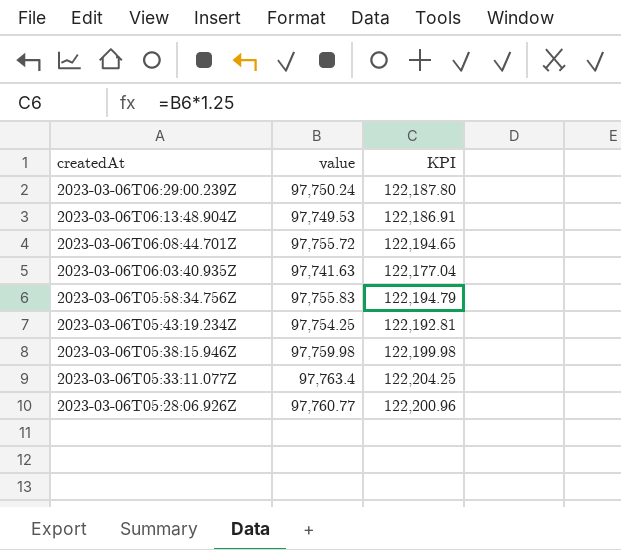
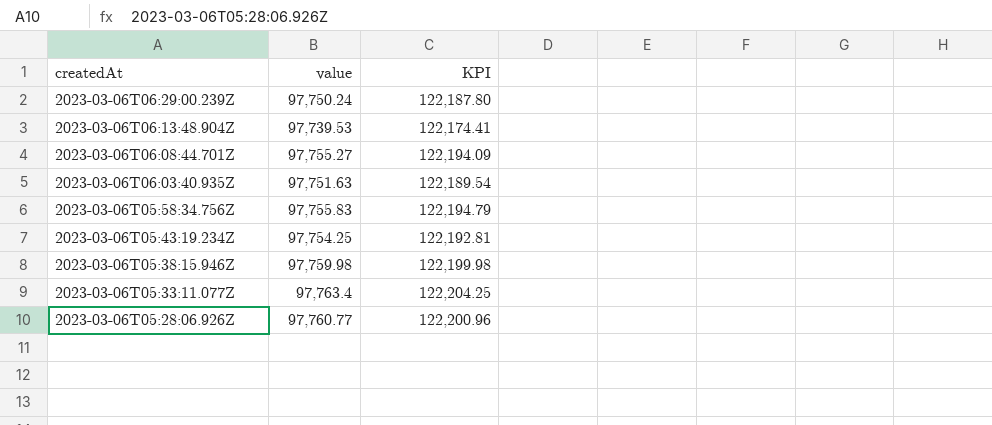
2023-03-06T06:13:48.904Z | value: 97,749.53 -> 97,739.53
2023-03-06T06:13:48.904Z | KPI: 122,186.91 -> 122,174.41
2023-03-06T06:08:44.701Z | value: 97,755.72 -> 97,755.27
2023-03-06T06:08:44.701Z | KPI: 122,194.65 -> 122,194.09
2023-03-06T06:03:40.935Z | value: 97,741.63 -> 97,751.63
2023-03-06T06:03:40.935Z | KPI: 122,177.04 -> 122,189.54

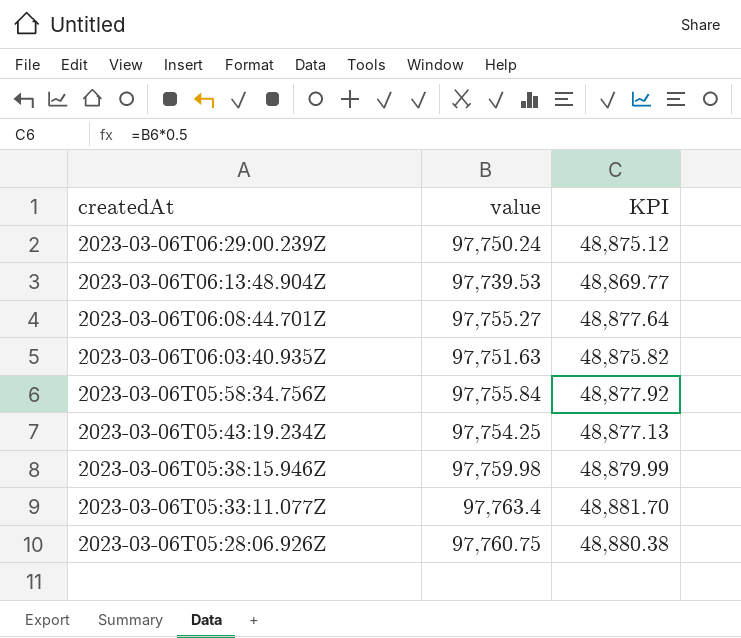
column KPI | formula: [value] * 1.25 -> [value] * 0.5
2023-03-06T05:58:34.756Z | value: 97,755.83 -> 97,755.84
2023-03-06T05:28:06.926Z | value: 97,760.77 -> 97,760.75

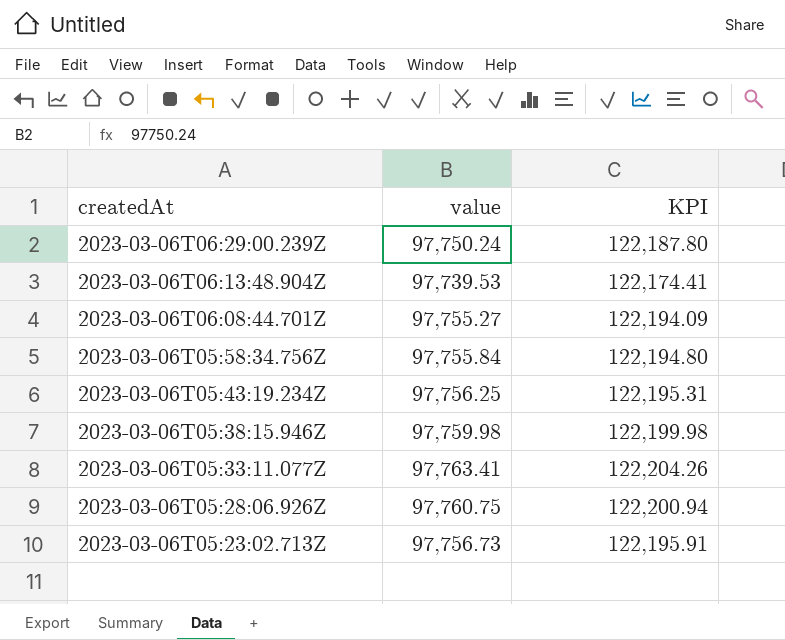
column KPI | formula: [value] * 0.5 -> [value] * 1.25
row 2023-03-06T06:03:40.935Z: 97,751.63 | 48,875.82 -> none
2023-03-06T05:43:19.234Z | value: 97,754.25 -> 97,756.25
2023-03-06T05:33:11.077Z | value: 97,763.4 -> 97,763.41
row 2023-03-06T05:23:02.713Z: none -> 97,756.73 | 122,195.91

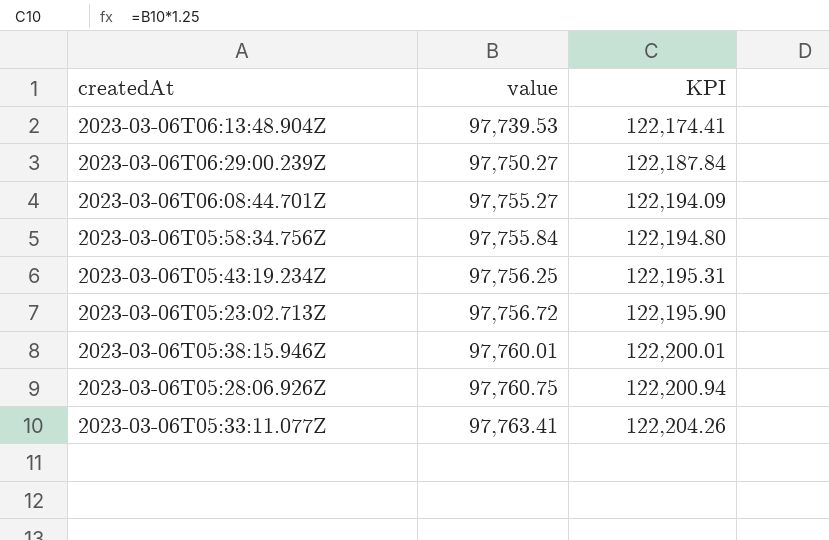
row order: createdAt descending -> value ascending
2023-03-06T06:29:00.239Z | value: 97,750.24 -> 97,750.27
2023-03-06T06:29:00.239Z | KPI: 122,187.80 -> 122,187.84
2023-03-06T05:23:02.713Z | value: 97,756.73 -> 97,756.72
2023-03-06T05:23:02.713Z | KPI: 122,195.91 -> 122,195.90
2023-03-06T05:38:15.946Z | value: 97,759.98 -> 97,760.01
2023-03-06T05:38:15.946Z | KPI: 122,199.98 -> 122,200.01

